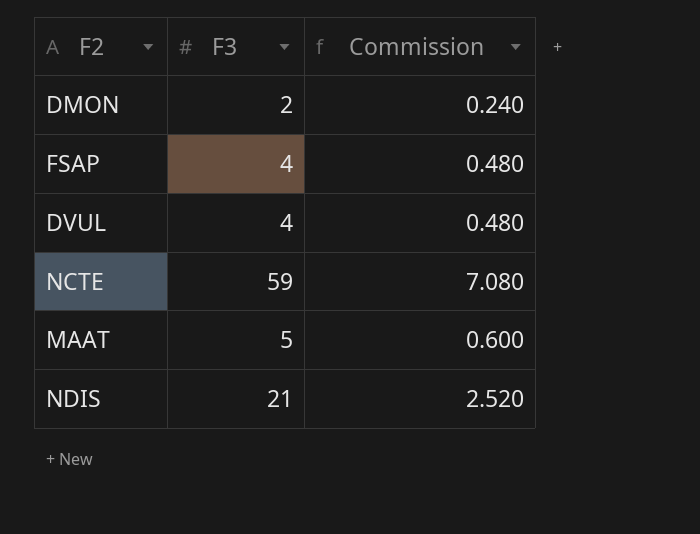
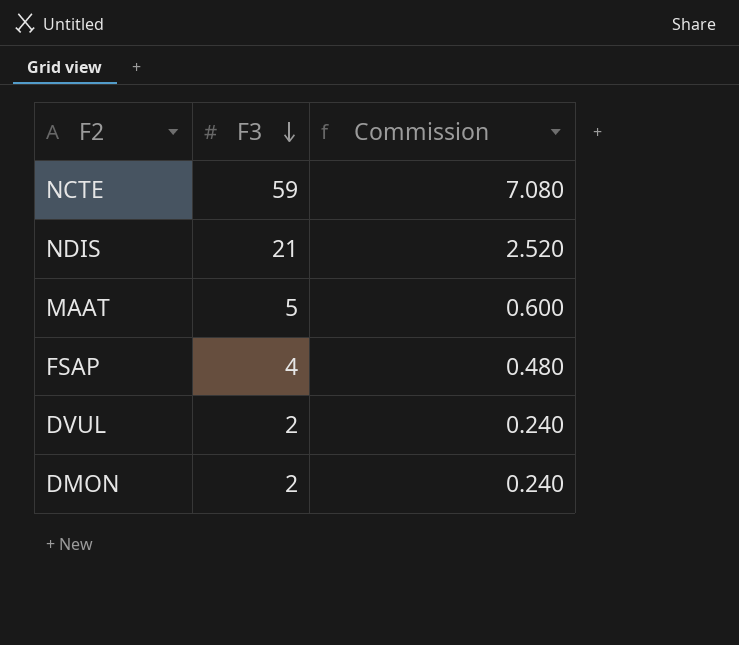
row order: none -> F3 descending
DVUL | F3: 4 -> 2
DVUL | Commission: 0.480 -> 0.240

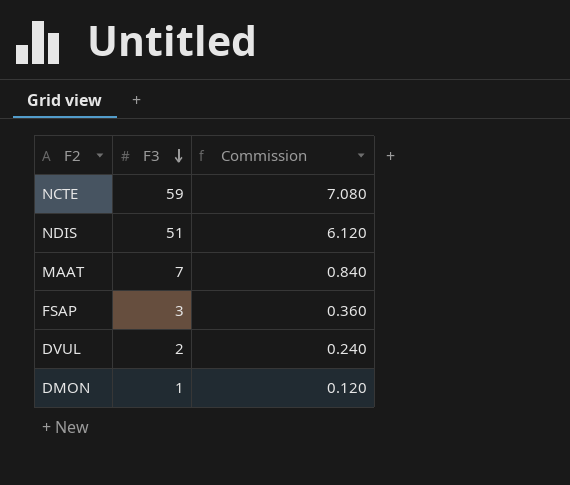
NDIS | F3: 21 -> 51
NDIS | Commission: 2.520 -> 6.120
MAAT | F3: 5 -> 7
MAAT | Commission: 0.600 -> 0.840
FSAP | F3: 4 -> 3
FSAP | Commission: 0.480 -> 0.360
DMON | F3: 2 -> 1
DMON | Commission: 0.240 -> 0.120

